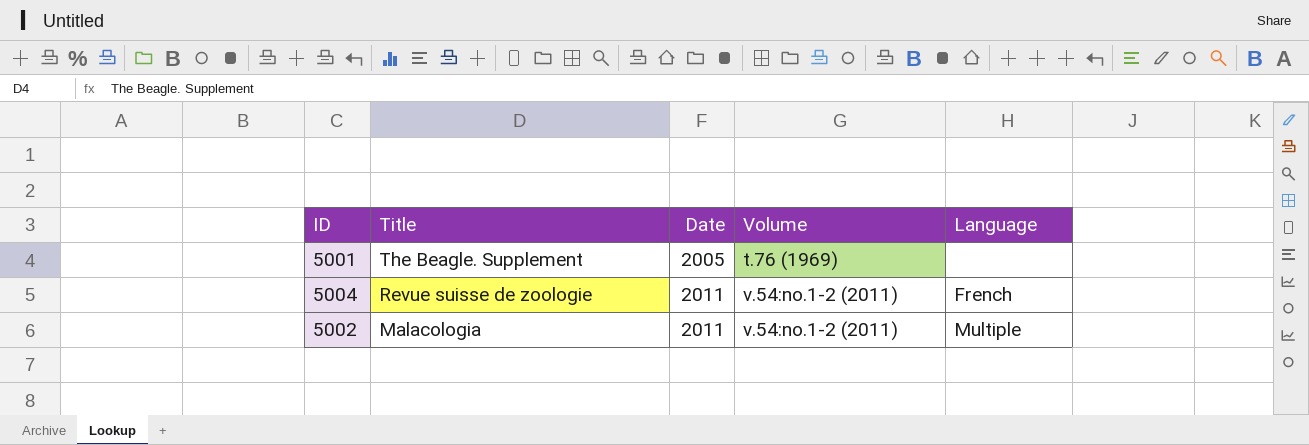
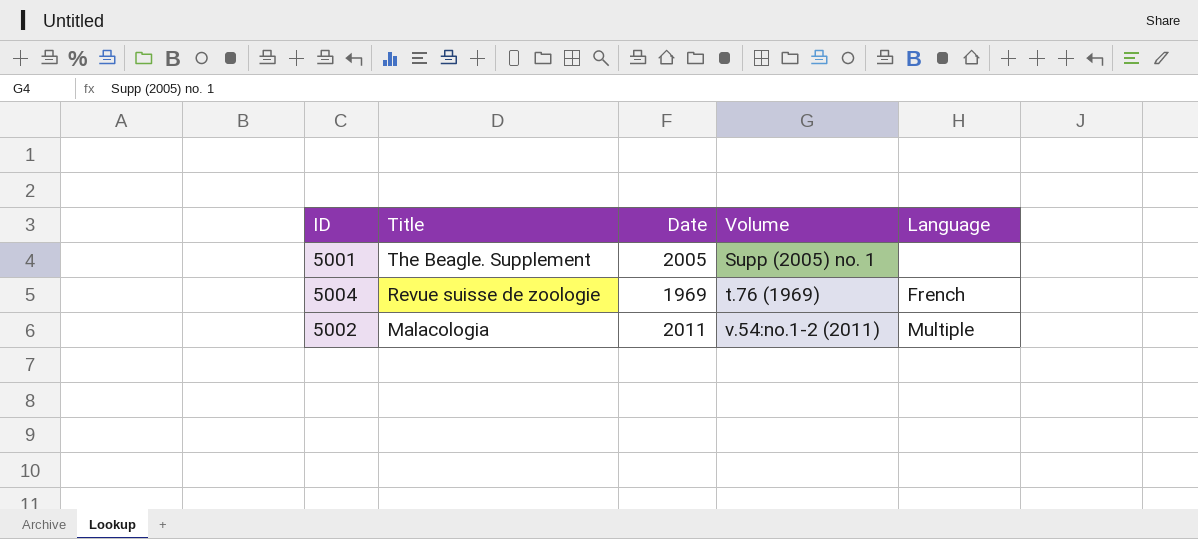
5001 | Volume: t.76 (1969) -> Supp (2005) no. 1
5004 | Date: 2011 -> 1969
5004 | Volume: v.54:no.1-2 (2011) -> t.76 (1969)

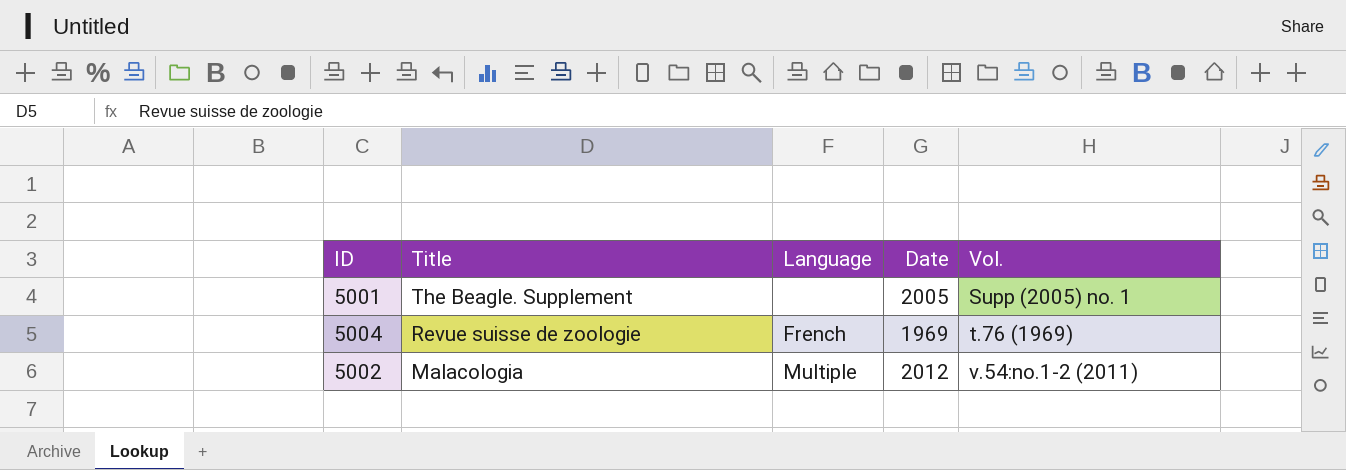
column Language | position: 5 -> 3
column name: Volume -> Vol.
5002 | Date: 2011 -> 2012

